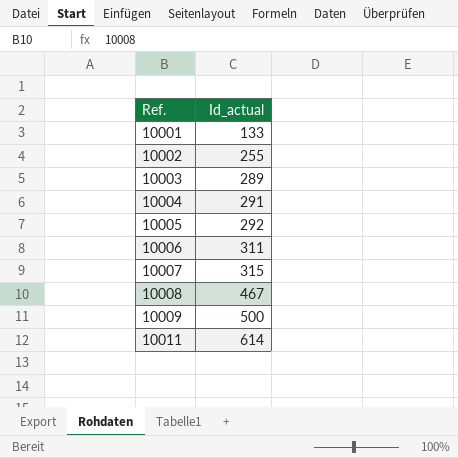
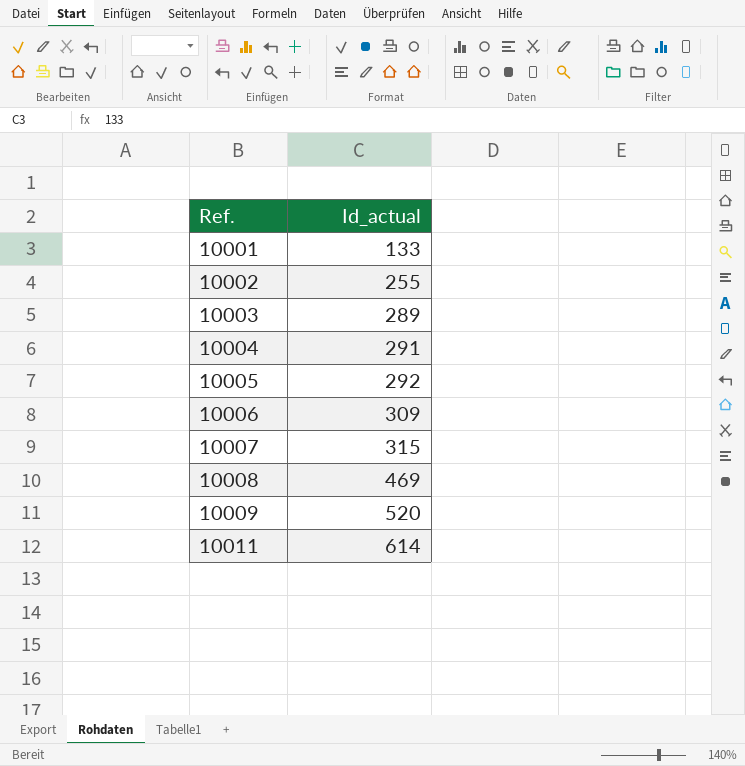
10006 | Id_actual: 311 -> 309
10008 | Id_actual: 467 -> 469
10009 | Id_actual: 500 -> 520

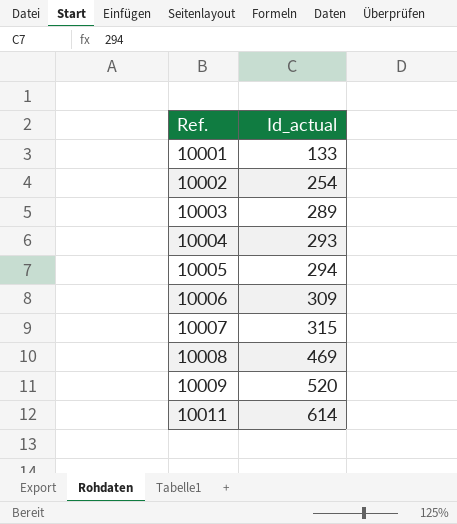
10002 | Id_actual: 255 -> 254
10004 | Id_actual: 291 -> 293
10005 | Id_actual: 292 -> 294

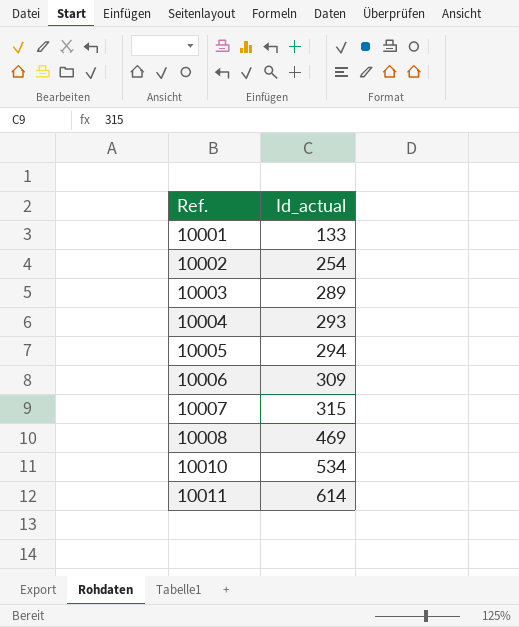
row 10009: 520 -> none
row 10010: none -> 534

